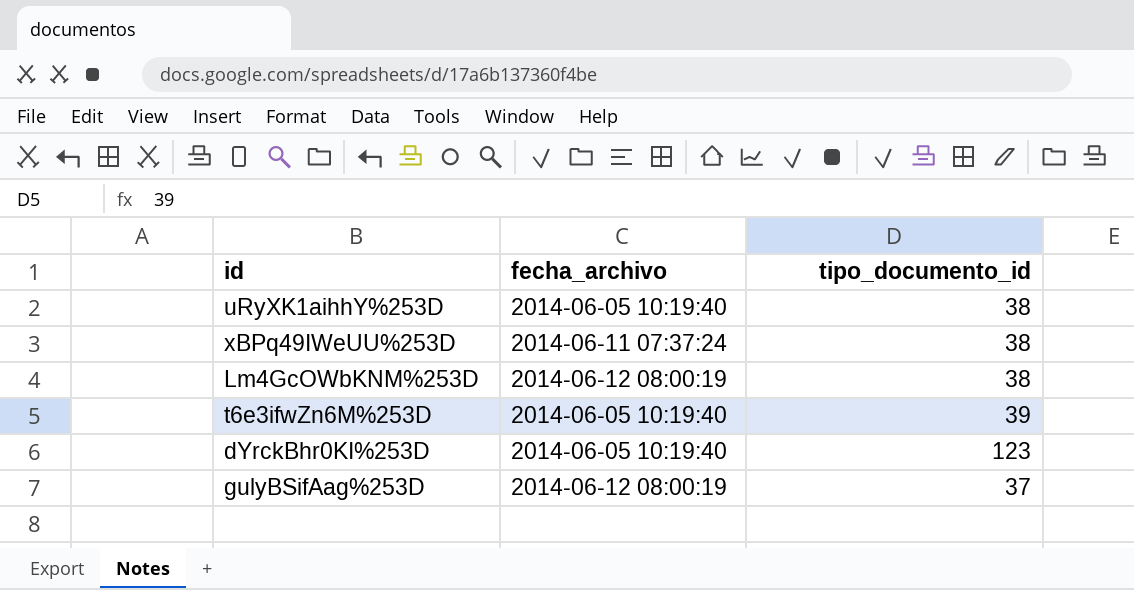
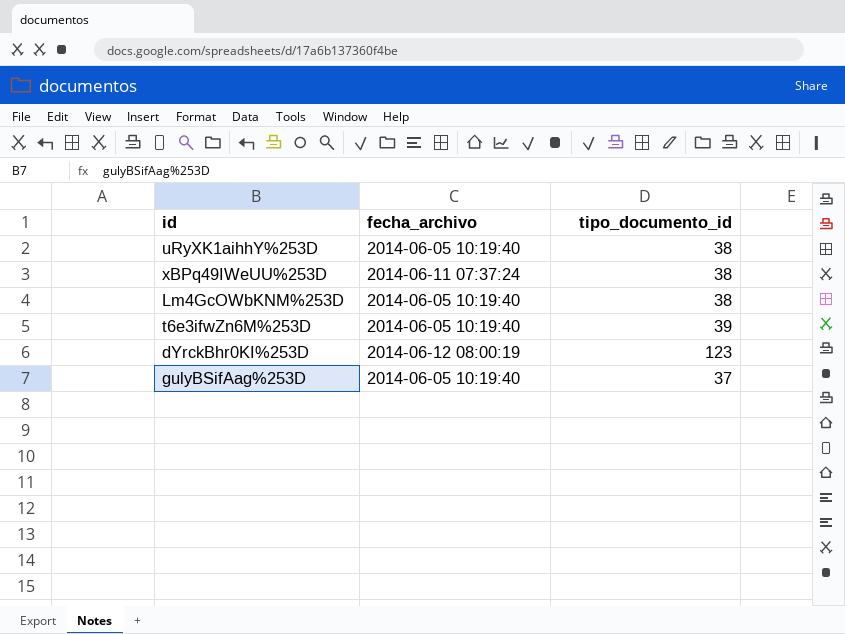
Lm4GcOWbKNM%253D | fecha_archivo: 2014-06-12 08:00:19 -> 2014-06-05 10:19:40
dYrckBhr0KI%253D | fecha_archivo: 2014-06-05 10:19:40 -> 2014-06-12 08:00:19
gulyBSifAag%253D | fecha_archivo: 2014-06-12 08:00:19 -> 2014-06-05 10:19:40

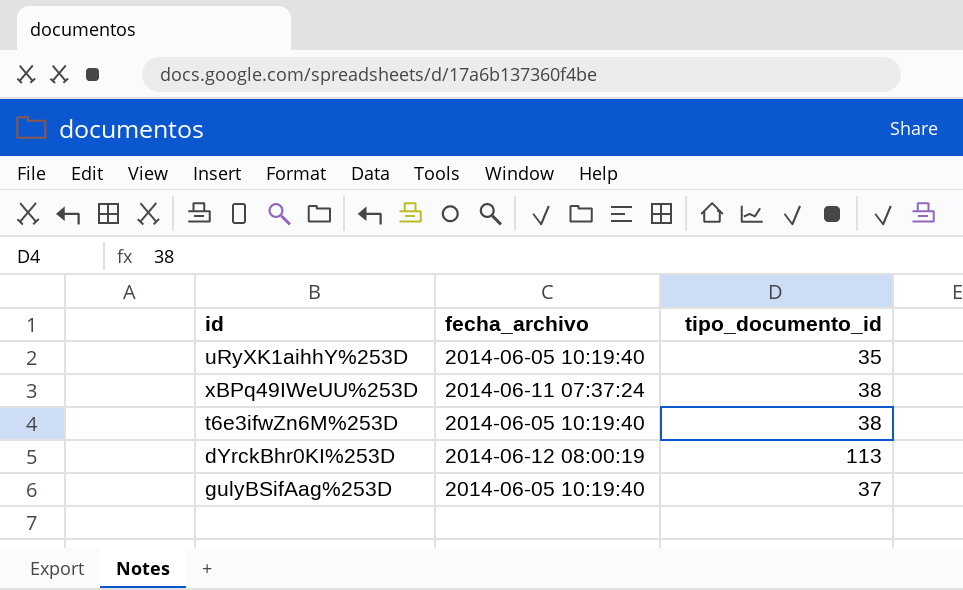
row Lm4GcOWbKNM%253D: 2014-06-05 10:19:40 | 38 -> none
uRyXK1aihhY%253D | tipo_documento_id: 38 -> 35
t6e3ifwZn6M%253D | tipo_documento_id: 39 -> 38
dYrckBhr0KI%253D | tipo_documento_id: 123 -> 113

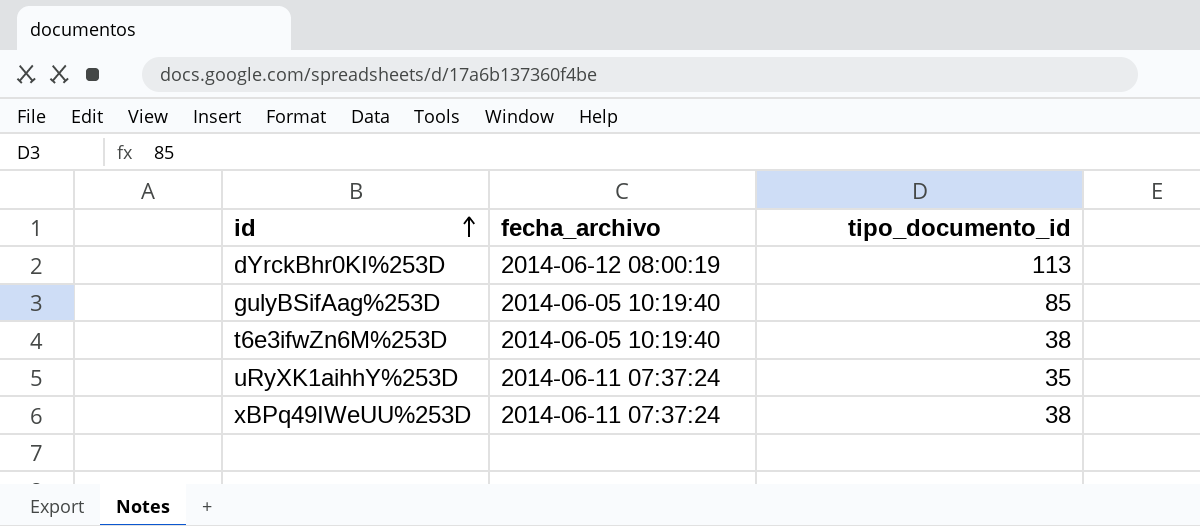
row order: none -> id ascending
gulyBSifAag%253D | tipo_documento_id: 37 -> 85
uRyXK1aihhY%253D | fecha_archivo: 2014-06-05 10:19:40 -> 2014-06-11 07:37:24

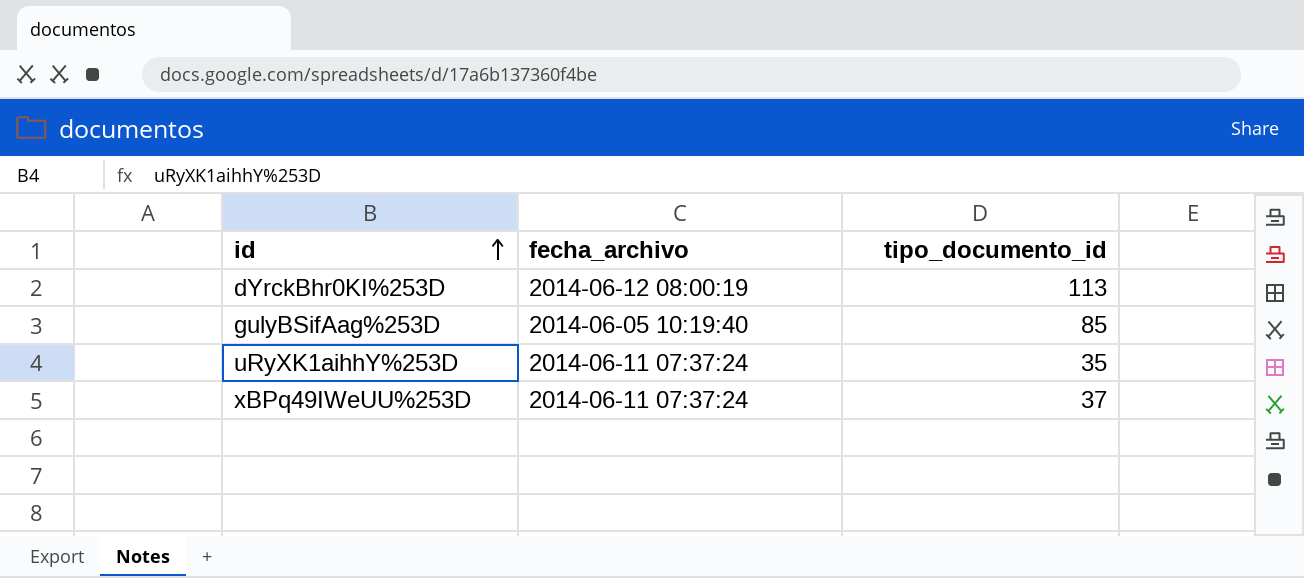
row t6e3ifwZn6M%253D: 2014-06-05 10:19:40 | 38 -> none
xBPq49IWeUU%253D | tipo_documento_id: 38 -> 37

